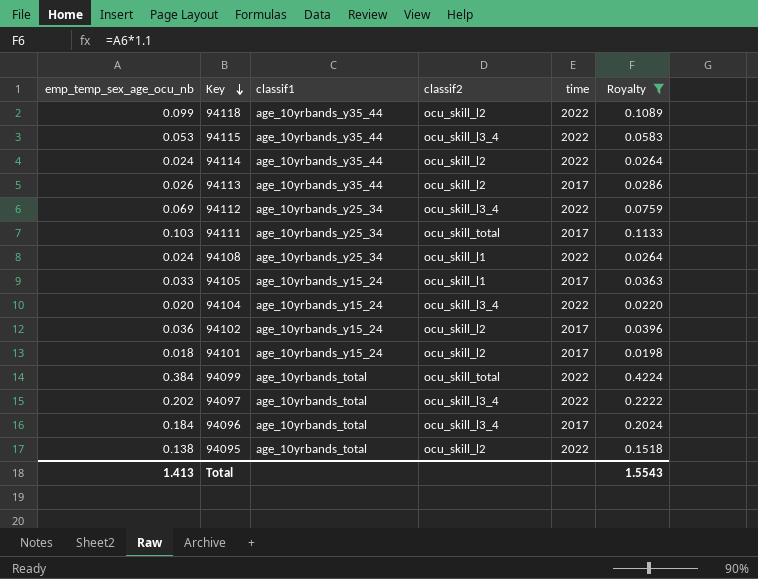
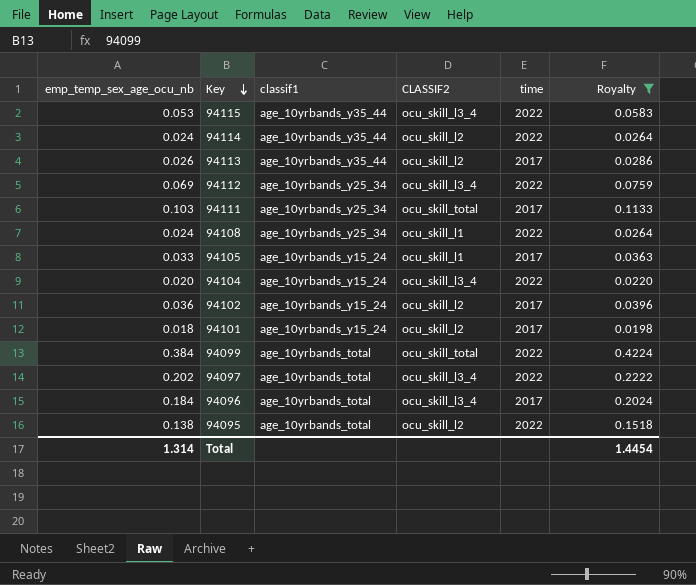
column name: classif2 -> CLASSIF2
row 94118: 0.099 | age_10yrbands_y35_44 | ocu_skill_l2 | 2022 | 0.1089 -> none
Total | emp_temp_sex_age_ocu_nb: 1.413 -> 1.314
Total | Royalty: 1.5543 -> 1.4454

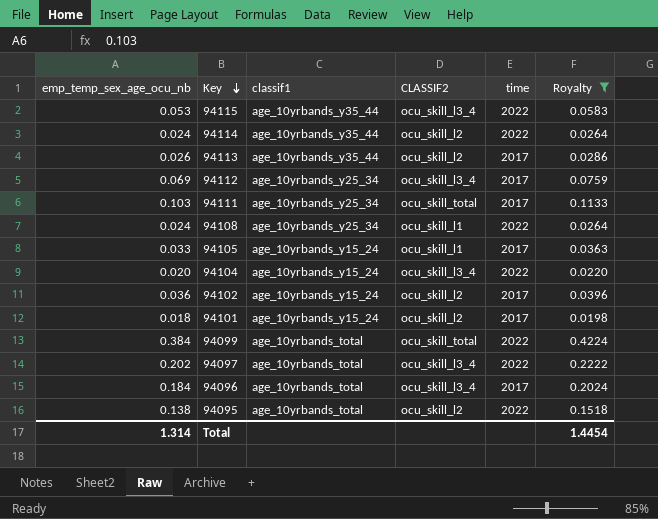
94112 | time: 2022 -> 2017

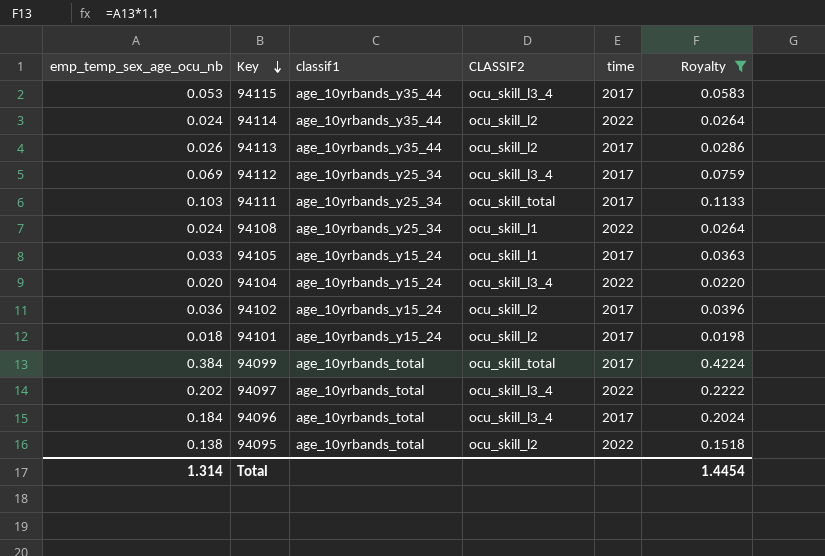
94115 | time: 2022 -> 2017
94099 | time: 2022 -> 2017

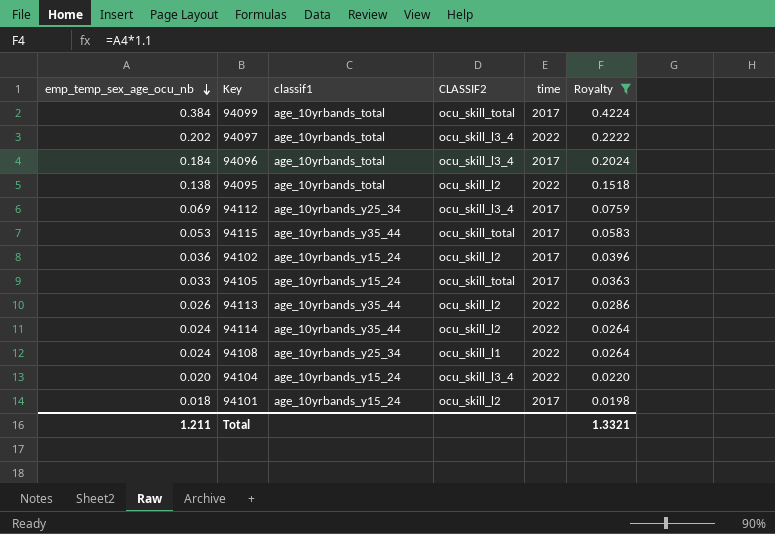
row order: Key descending -> emp_temp_sex_age_ocu_nb descending
row 94111: 0.103 | age_10yrbands_y25_34 | ocu_skill_total | 2017 | 0.1133 -> none
94115 | CLASSIF2: ocu_skill_l3_4 -> ocu_skill_total
94105 | CLASSIF2: ocu_skill_l1 -> ocu_skill_total
94113 | time: 2017 -> 2022
Total | emp_temp_sex_age_ocu_nb: 1.314 -> 1.211
Total | Royalty: 1.4454 -> 1.3321

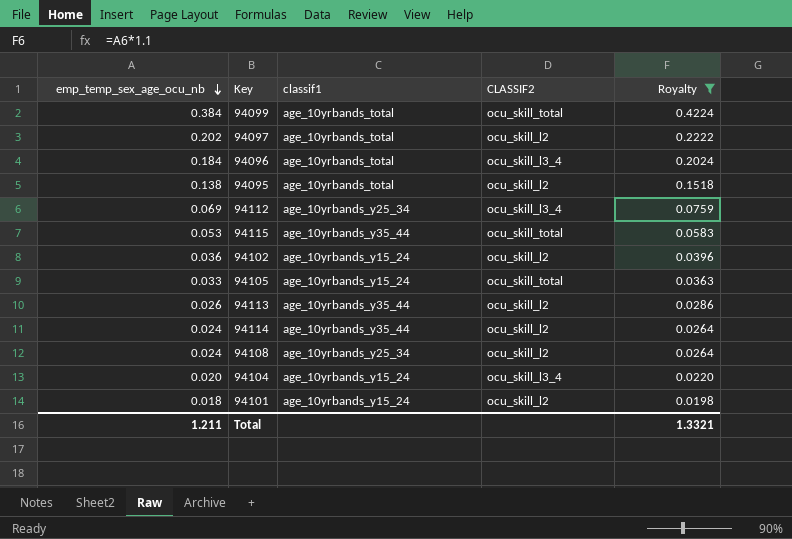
column time | position: 5 -> none
94097 | CLASSIF2: ocu_skill_l3_4 -> ocu_skill_l2
94108 | CLASSIF2: ocu_skill_l1 -> ocu_skill_l2

